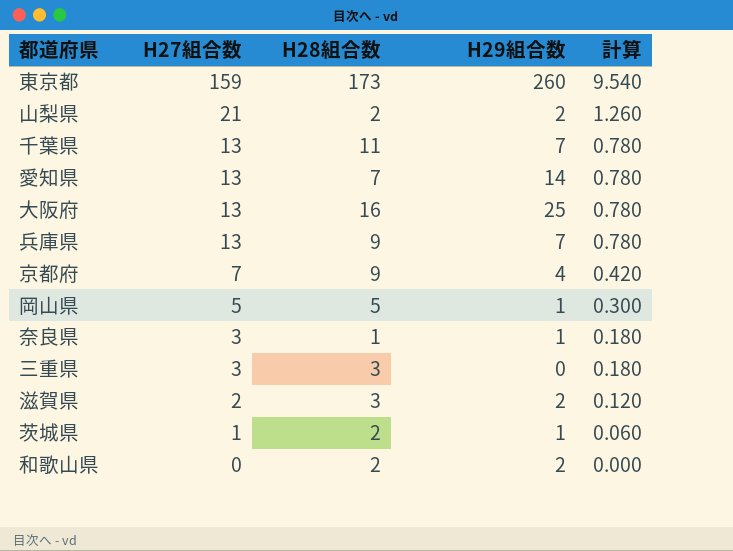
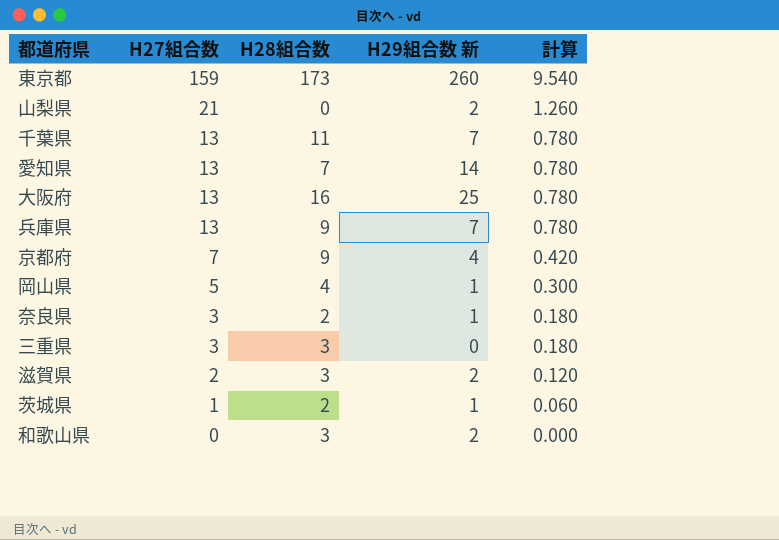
column name: H29組合数 -> H29組合数 新
山梨県 | H28組合数: 2 -> 0
岡山県 | H28組合数: 5 -> 4
奈良県 | H28組合数: 1 -> 2
和歌山県 | H28組合数: 2 -> 3

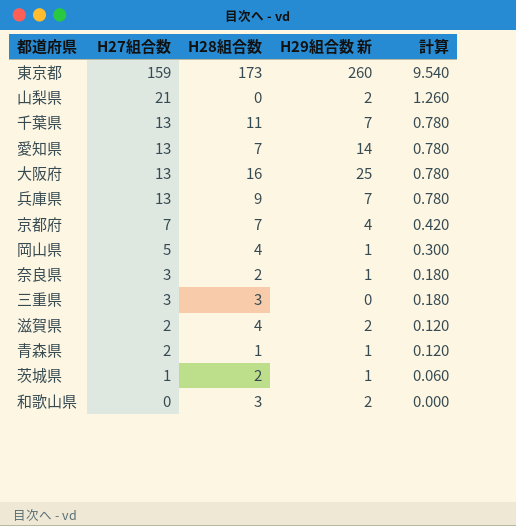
京都府 | H28組合数: 9 -> 7
滋賀県 | H28組合数: 3 -> 4
row 青森県: none -> 2 | 1 | 1 | 0.120

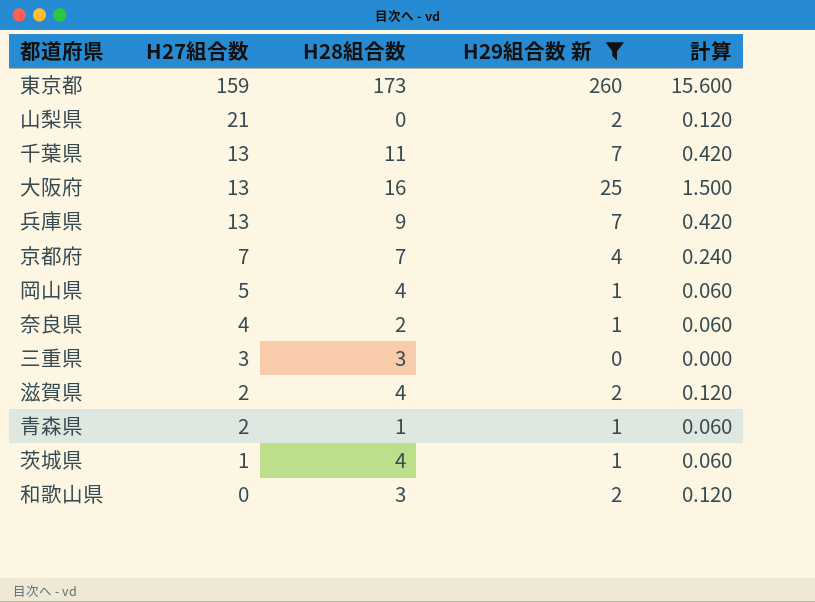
filter: none -> H29組合数 新 != 14
column 計算 | formula: [H27組合数] * 0.06 -> [H29組合数 新] * 0.06
奈良県 | H27組合数: 3 -> 4
茨城県 | H28組合数: 2 -> 4

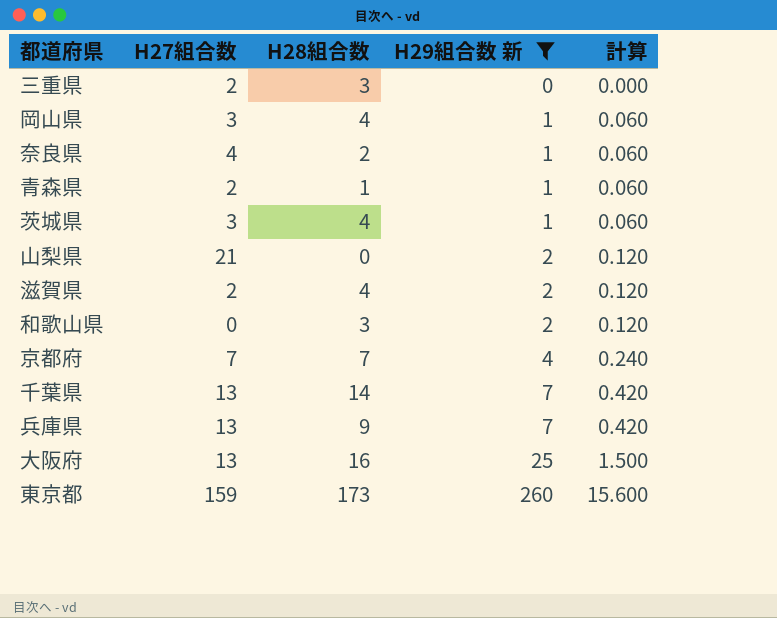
row order: H27組合数 descending -> H29組合数 新 ascending
三重県 | H27組合数: 3 -> 2
岡山県 | H27組合数: 5 -> 3
茨城県 | H27組合数: 1 -> 3
千葉県 | H28組合数: 11 -> 14

